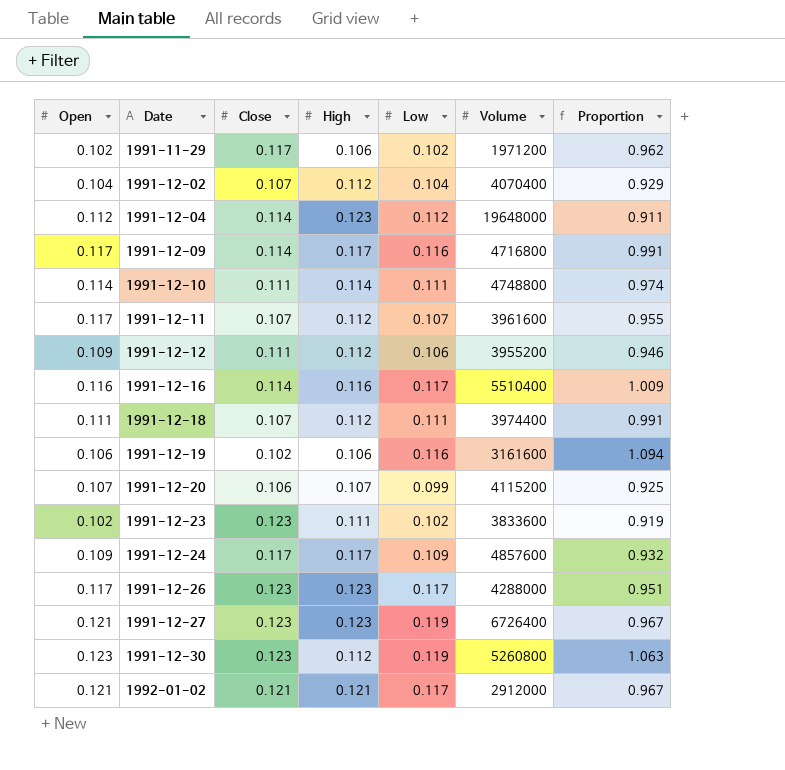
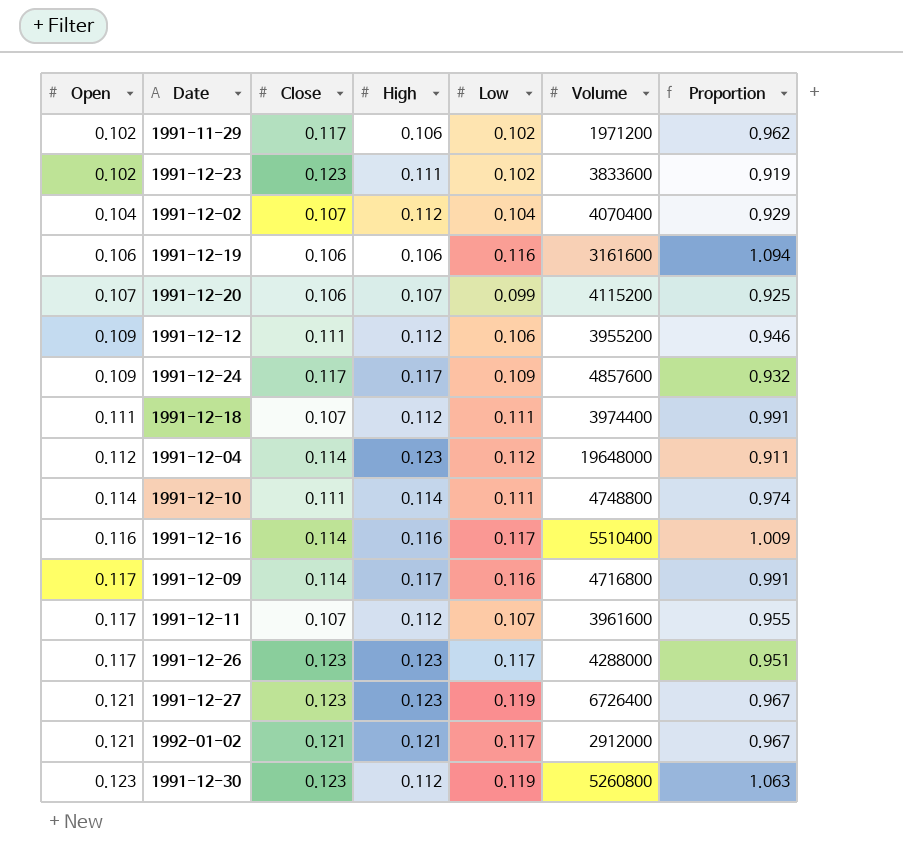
row order: Date ascending -> Open ascending
1991-12-19 | Close: 0.102 -> 0.106

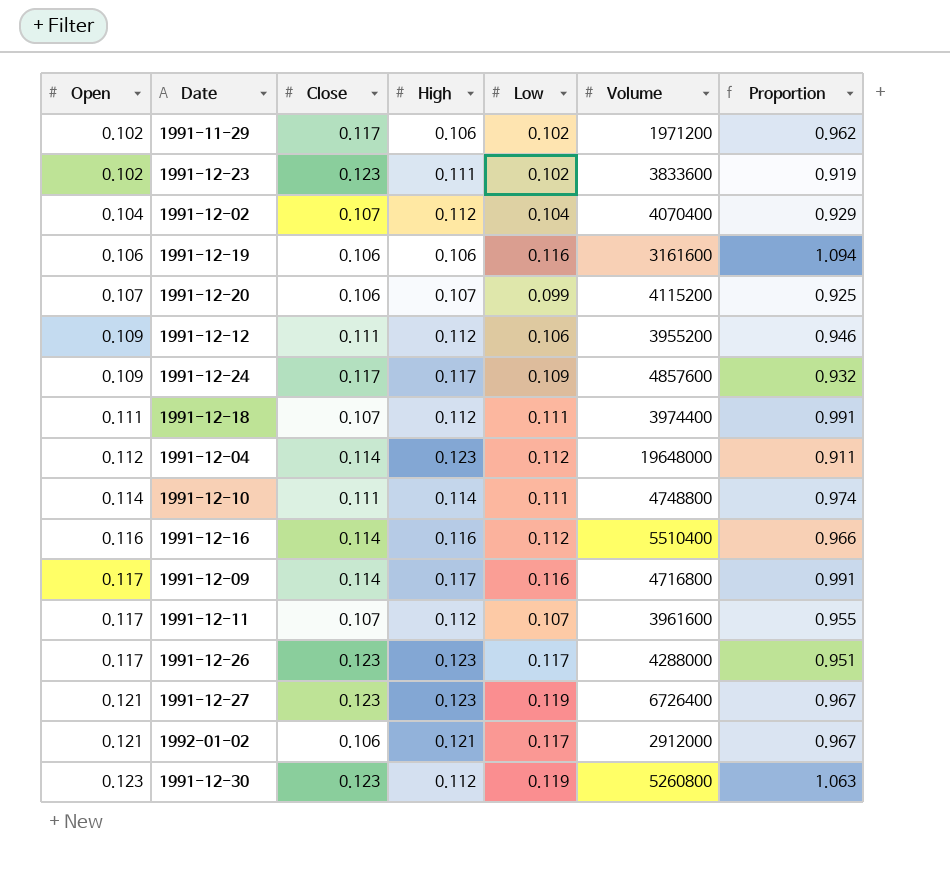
1991-12-16 | Low: 0.117 -> 0.112
1991-12-16 | Proportion: 1.009 -> 0.966
1992-01-02 | Close: 0.121 -> 0.106

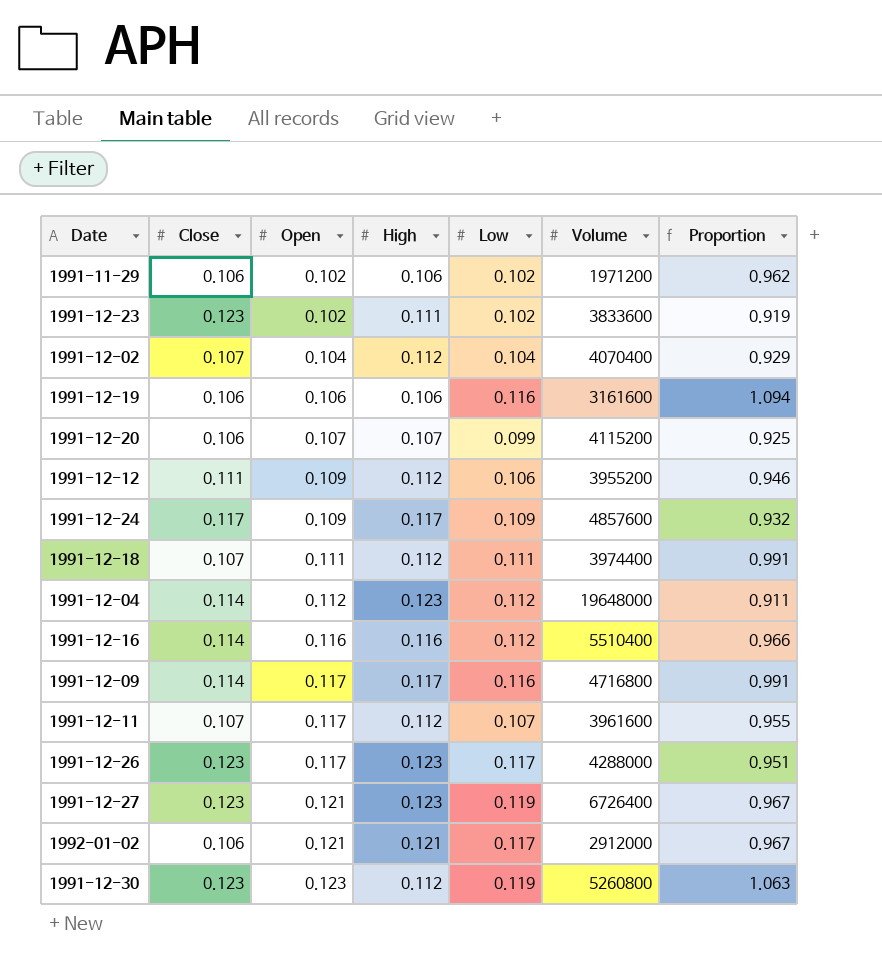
column Open | position: 1 -> 3
row 1991-12-10: 0.114 | 0.111 | 0.114 | 0.111 | 4748800 | 0.974 -> none
1991-11-29 | Close: 0.117 -> 0.106

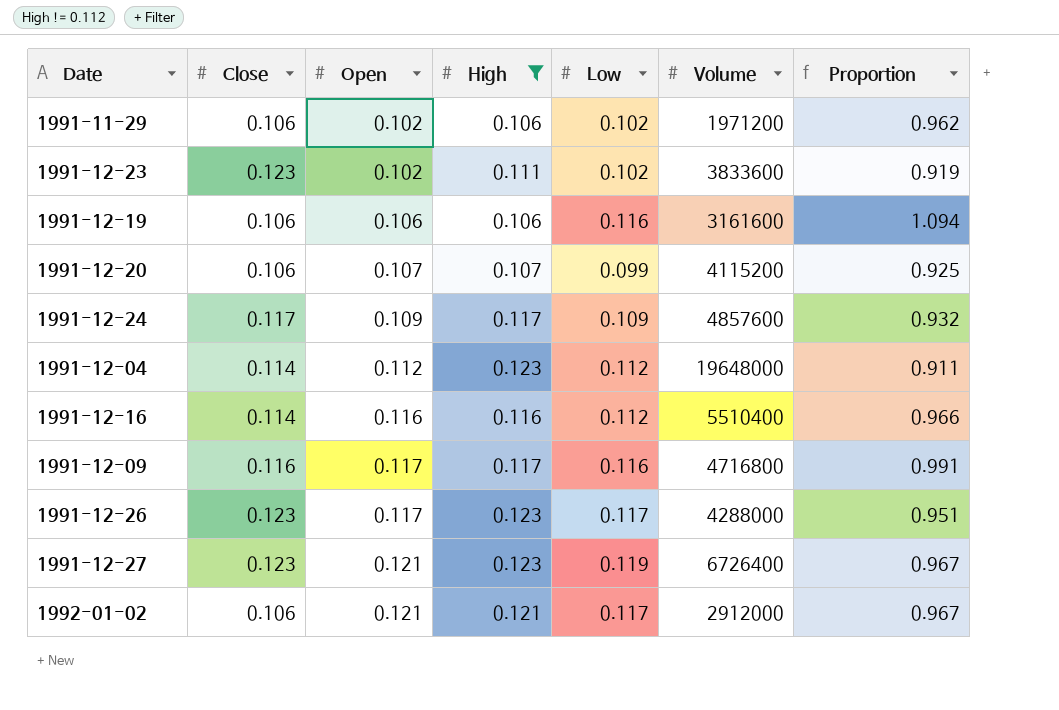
filter: none -> High != 0.112
1991-12-09 | Close: 0.114 -> 0.116

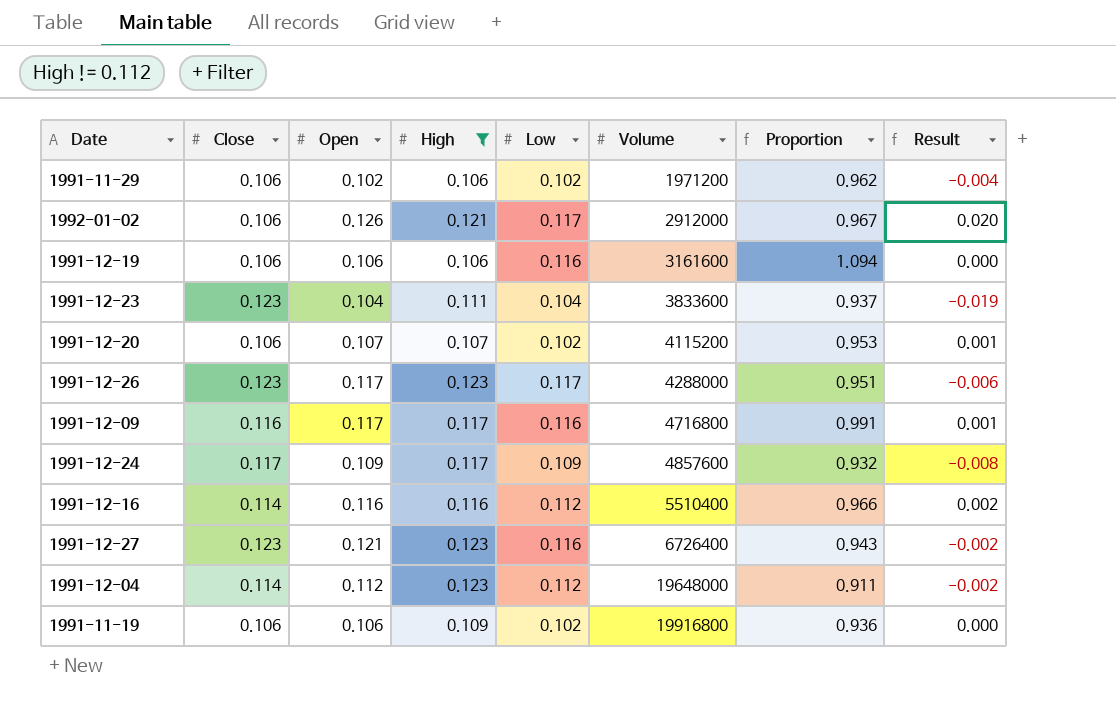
row order: Open ascending -> Volume ascending
column Result | formula: none -> [Open] - [Close]
1992-01-02 | Open: 0.121 -> 0.126
1991-12-23 | Open: 0.102 -> 0.104
1991-12-23 | Low: 0.102 -> 0.104
1991-12-23 | Proportion: 0.919 -> 0.937
1991-12-20 | Low: 0.099 -> 0.102
1991-12-20 | Proportion: 0.925 -> 0.953
1991-12-27 | Low: 0.119 -> 0.116
1991-12-27 | Proportion: 0.967 -> 0.943
row 1991-11-19: none -> 0.106 | 0.106 | 0.109 | 0.102 | 19916800 | 0.936 | 0.000

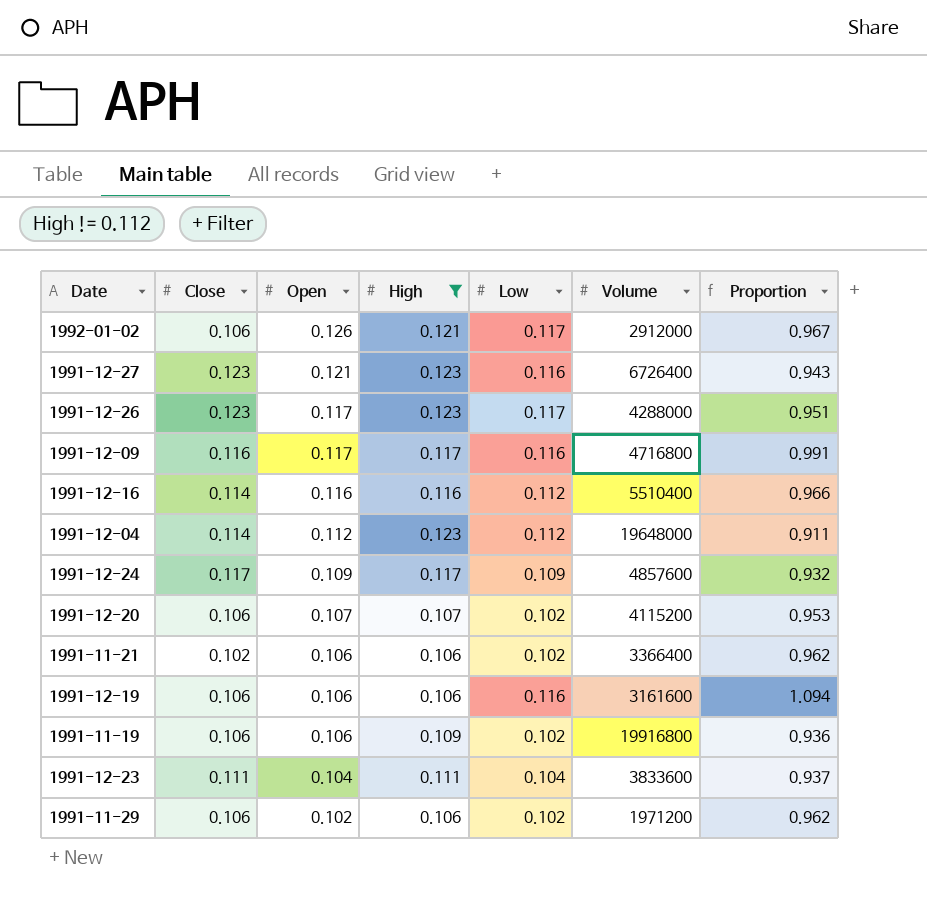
row order: Volume ascending -> Open descending
column Result | formula: [Open] - [Close] -> none
row 1991-11-21: none -> 0.102 | 0.106 | 0.106 | 0.102 | 3366400 | 0.962
1991-12-23 | Close: 0.123 -> 0.111

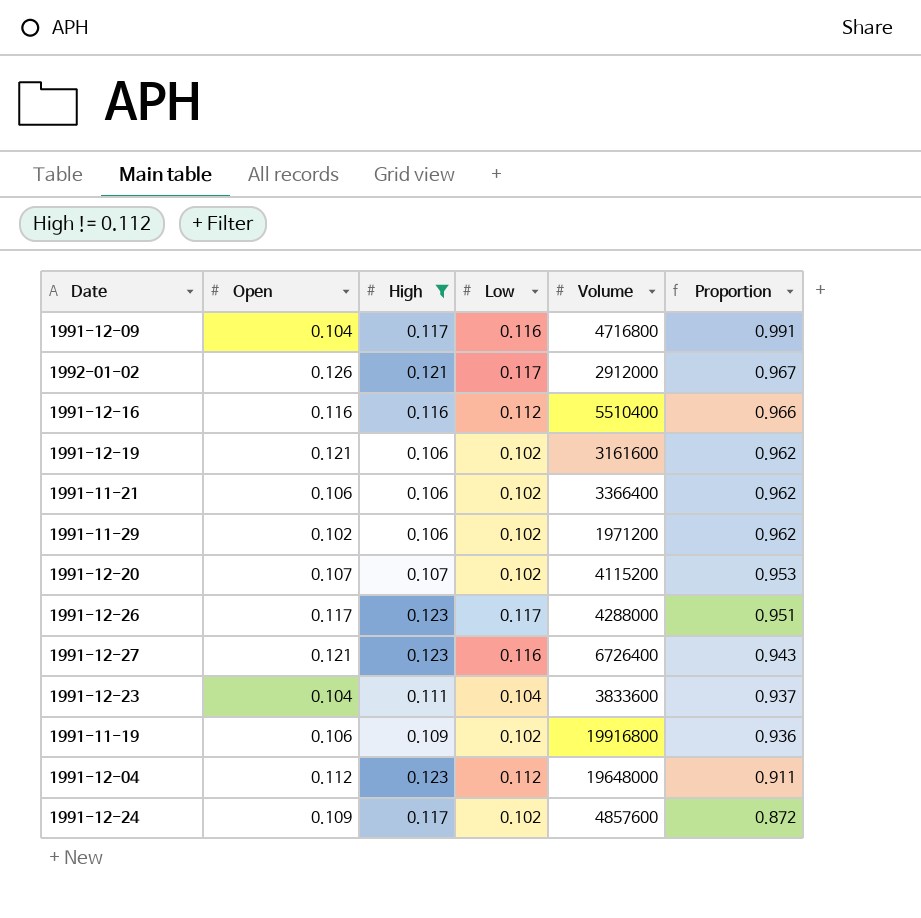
row order: Open descending -> Proportion descending
column Close | position: 2 -> none
1991-12-09 | Open: 0.117 -> 0.104
1991-12-19 | Open: 0.106 -> 0.121
1991-12-19 | Low: 0.116 -> 0.102
1991-12-19 | Proportion: 1.094 -> 0.962
1991-12-24 | Low: 0.109 -> 0.102
1991-12-24 | Proportion: 0.932 -> 0.872

